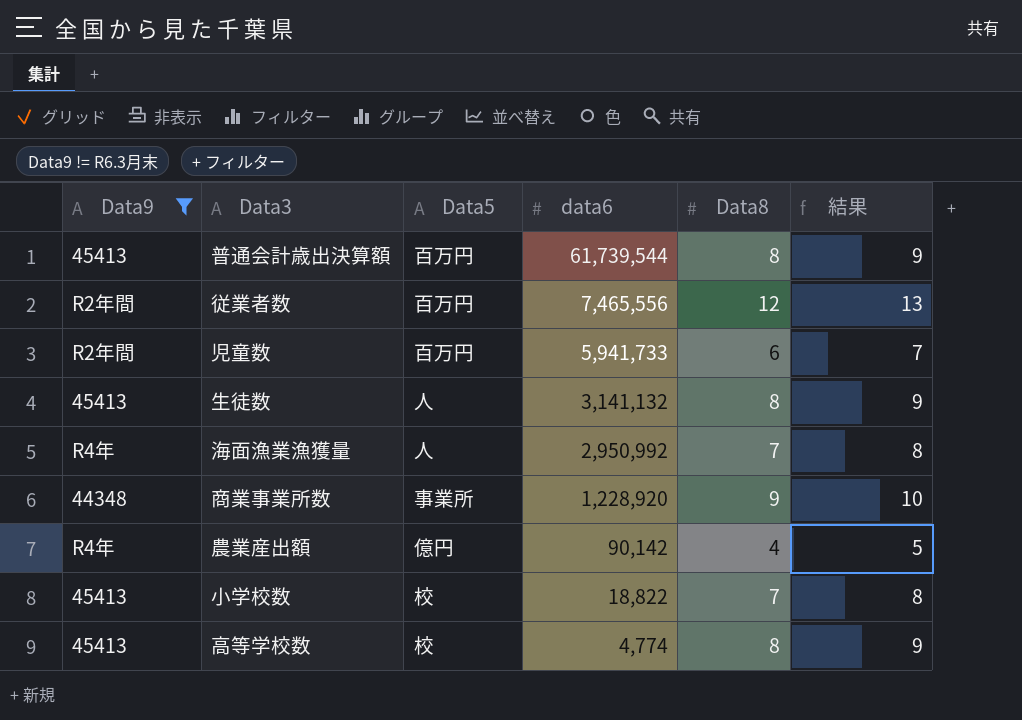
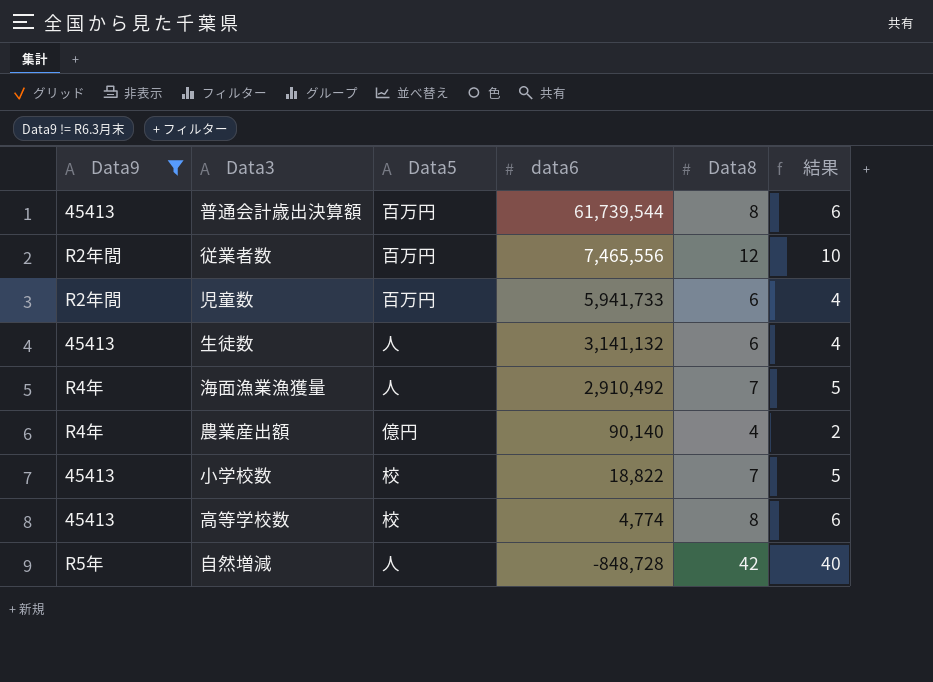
column 結果 | formula: [Data8] + 1 -> [Data8] - 2
row 商業事業所数: 44348 | 事業所 | 1,228,920 | 9 | 10 -> none
生徒数 | Data8: 8 -> 6
海面漁業漁獲量 | data6: 2,950,992 -> 2,910,492
農業産出額 | data6: 90,142 -> 90,140
row 自然増減: none -> R5年 | 人 | -848,728 | 42 | 40

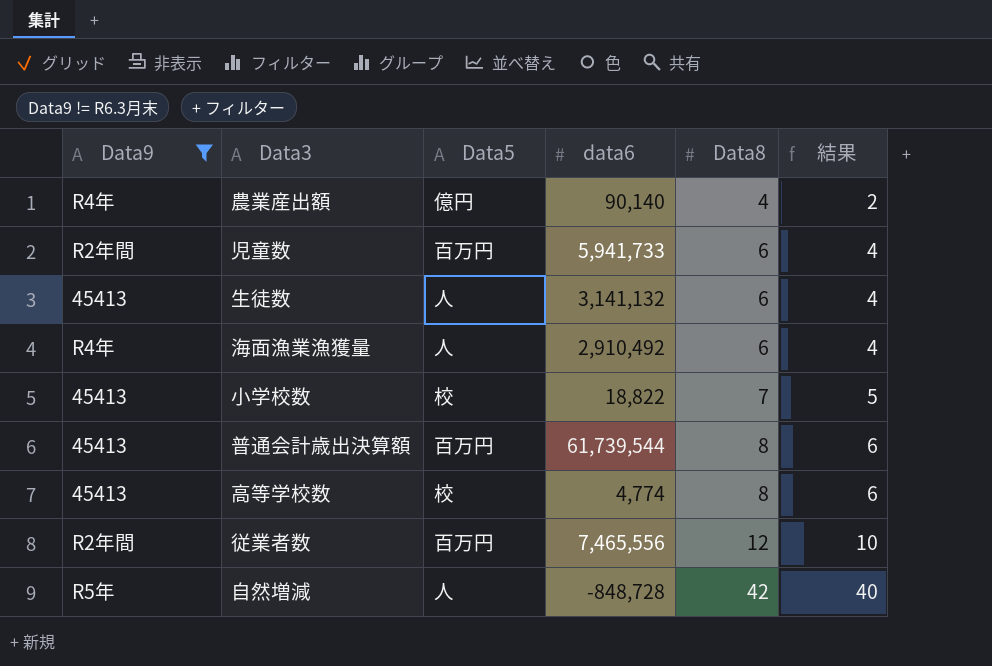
row order: data6 descending -> Data8 ascending
海面漁業漁獲量 | Data8: 7 -> 6
海面漁業漁獲量 | 結果: 5 -> 4

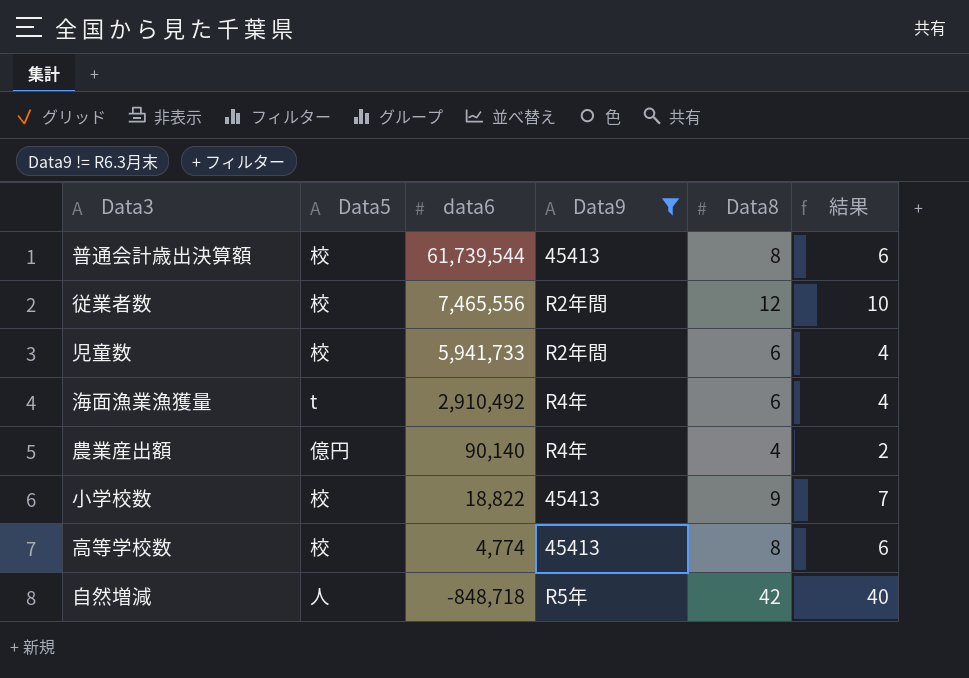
row order: Data8 ascending -> data6 descending
column Data9 | position: 1 -> 4
row 生徒数: 45413 | 人 | 3,141,132 | 6 | 4 -> none
普通会計歳出決算額 | Data5: 百万円 -> 校
従業者数 | Data5: 百万円 -> 校
児童数 | Data5: 百万円 -> 校
海面漁業漁獲量 | Data5: 人 -> t
小学校数 | Data8: 7 -> 9
小学校数 | 結果: 5 -> 7
自然増減 | data6: -848,728 -> -848,718

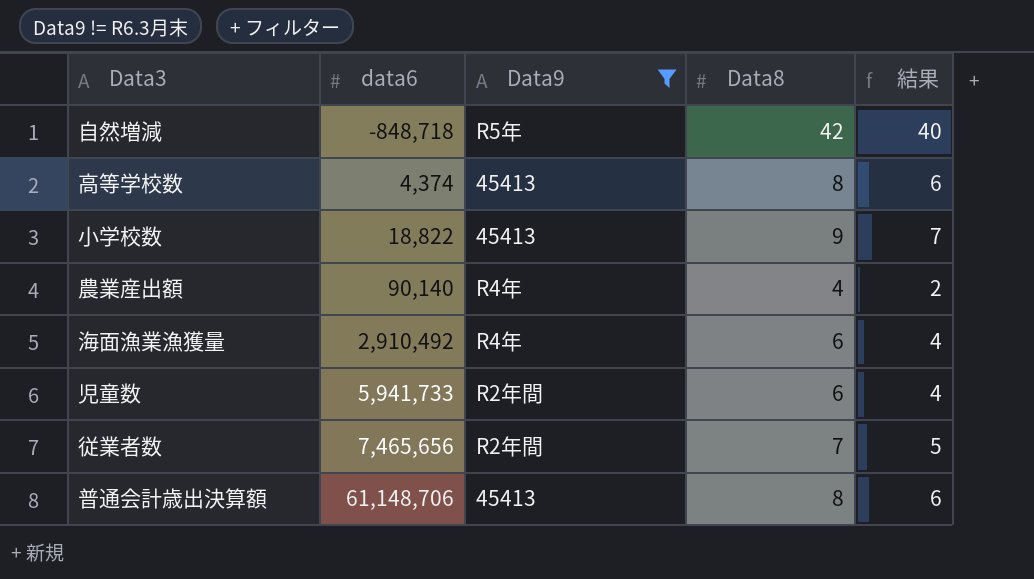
row order: data6 descending -> data6 ascending
column Data5 | position: 2 -> none
高等学校数 | data6: 4,774 -> 4,374
従業者数 | data6: 7,465,556 -> 7,465,656
従業者数 | Data8: 12 -> 7
従業者数 | 結果: 10 -> 5
普通会計歳出決算額 | data6: 61,739,544 -> 61,148,706

